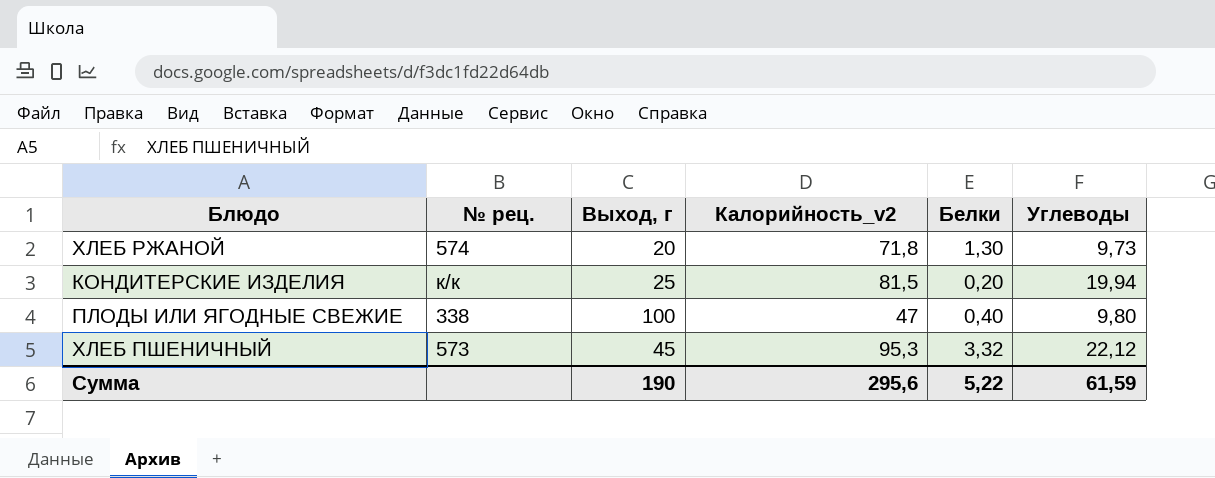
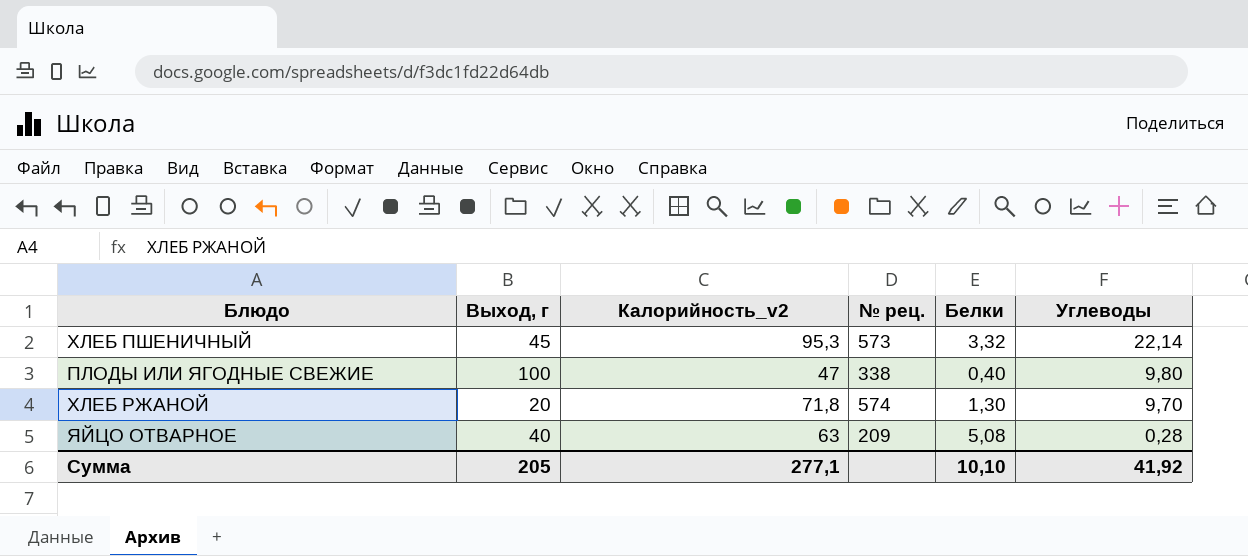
row order: none -> Углеводы descending
column № рец. | position: 2 -> 4
row КОНДИТЕРСКИЕ ИЗДЕЛИЯ: к/к | 25 | 81,5 | 0,20 | 19,94 -> none
ХЛЕБ ПШЕНИЧНЫЙ | Углеводы: 22,12 -> 22,14
ХЛЕБ РЖАНОЙ | Углеводы: 9,73 -> 9,70
row ЯЙЦО ОТВАРНОЕ: none -> 40 | 63 | 209 | 5,08 | 0,28
Сумма | Выход, г: 190 -> 205
Сумма | Калорийность_v2: 295,6 -> 277,1
Сумма | Белки: 5,22 -> 10,10
Сумма | Углеводы: 61,59 -> 41,92

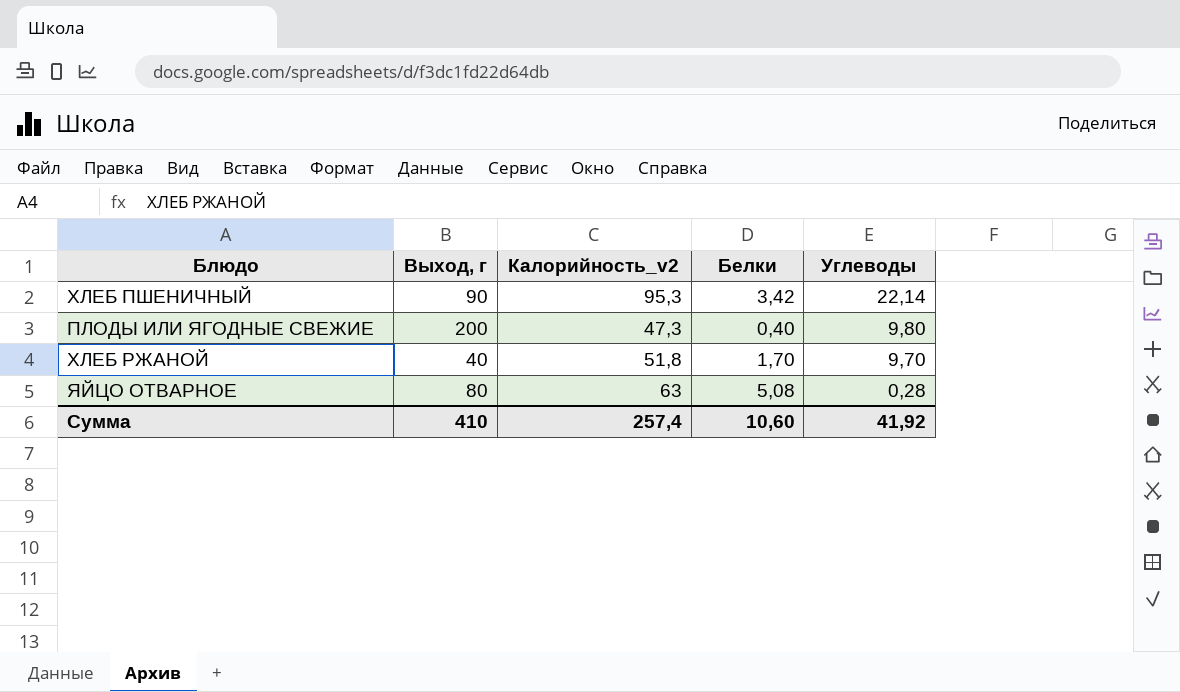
column № рец. | position: 4 -> none
ХЛЕБ ПШЕНИЧНЫЙ | Выход, г: 45 -> 90
ХЛЕБ ПШЕНИЧНЫЙ | Белки: 3,32 -> 3,42
ПЛОДЫ ИЛИ ЯГОДНЫЕ СВЕЖИЕ | Выход, г: 100 -> 200
ПЛОДЫ ИЛИ ЯГОДНЫЕ СВЕЖИЕ | Калорийность_v2: 47 -> 47,3
ХЛЕБ РЖАНОЙ | Выход, г: 20 -> 40
ХЛЕБ РЖАНОЙ | Калорийность_v2: 71,8 -> 51,8
ХЛЕБ РЖАНОЙ | Белки: 1,30 -> 1,70
ЯЙЦО ОТВАРНОЕ | Выход, г: 40 -> 80
Сумма | Выход, г: 205 -> 410
Сумма | Калорийность_v2: 277,1 -> 257,4
Сумма | Белки: 10,10 -> 10,60

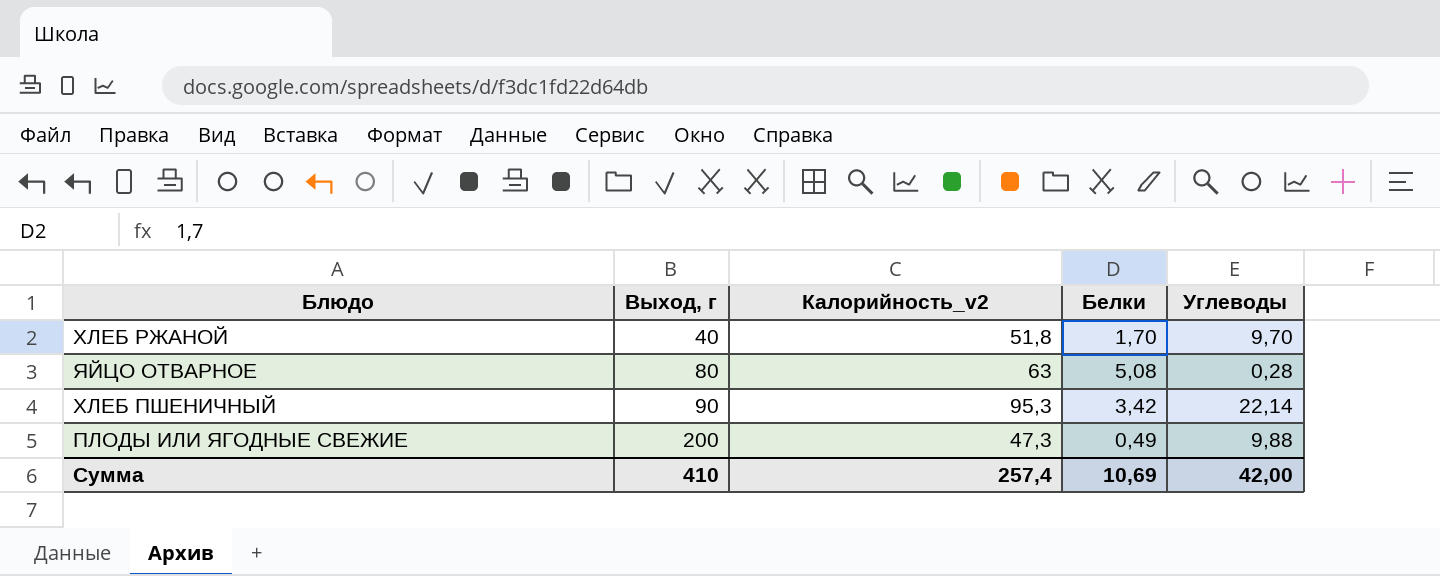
row order: Углеводы descending -> Выход, г ascending
ПЛОДЫ ИЛИ ЯГОДНЫЕ СВЕЖИЕ | Белки: 0,40 -> 0,49
ПЛОДЫ ИЛИ ЯГОДНЫЕ СВЕЖИЕ | Углеводы: 9,80 -> 9,88
Сумма | Белки: 10,60 -> 10,69
Сумма | Углеводы: 41,92 -> 42,00

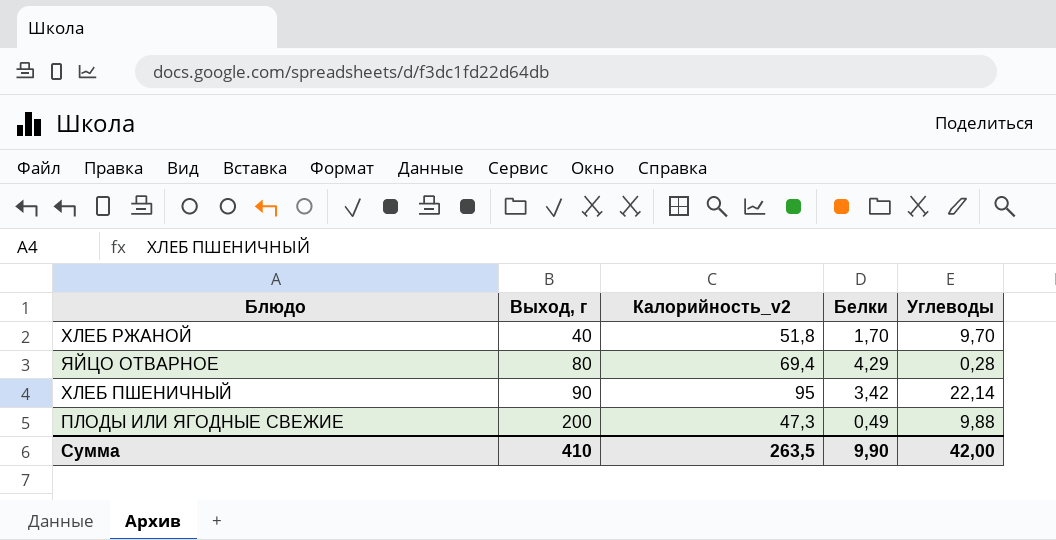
ЯЙЦО ОТВАРНОЕ | Калорийность_v2: 63 -> 69,4
ЯЙЦО ОТВАРНОЕ | Белки: 5,08 -> 4,29
ХЛЕБ ПШЕНИЧНЫЙ | Калорийность_v2: 95,3 -> 95
Сумма | Калорийность_v2: 257,4 -> 263,5
Сумма | Белки: 10,69 -> 9,90

